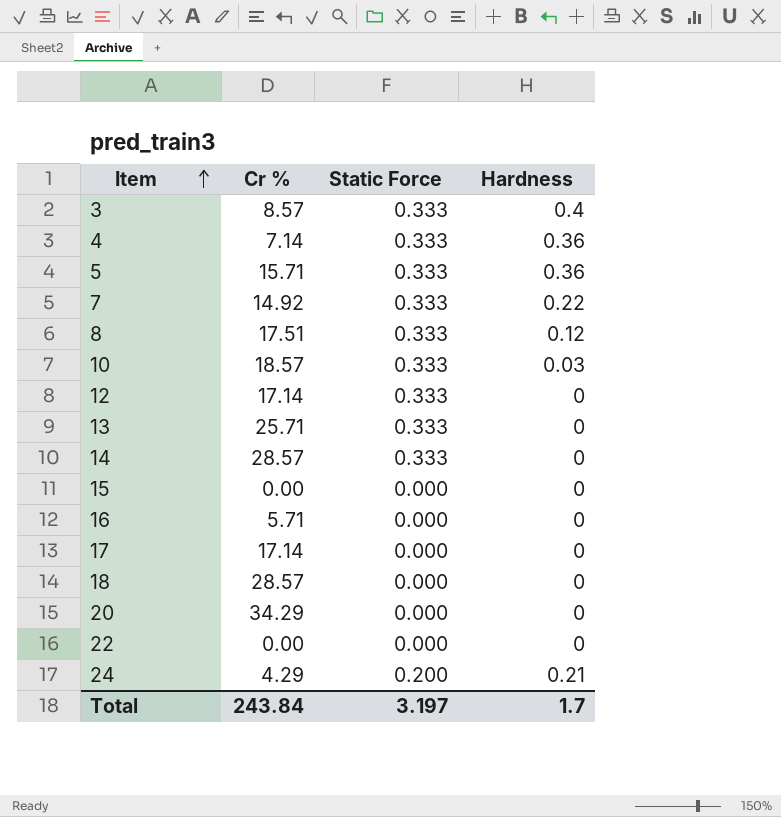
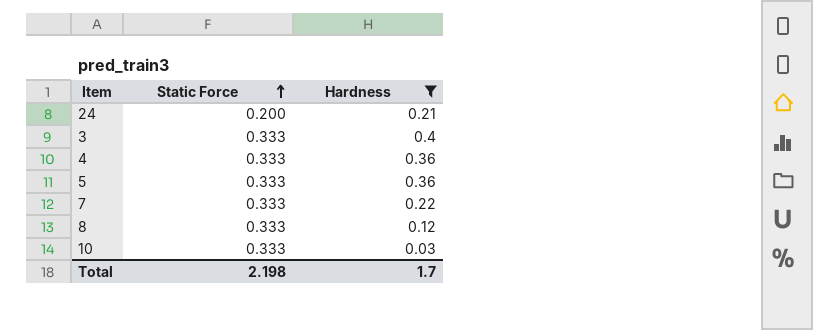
filter: none -> Hardness != 0
row order: Item ascending -> Static Force ascending
column Cr % | position: 2 -> none
Total | Static Force: 3.197 -> 2.198

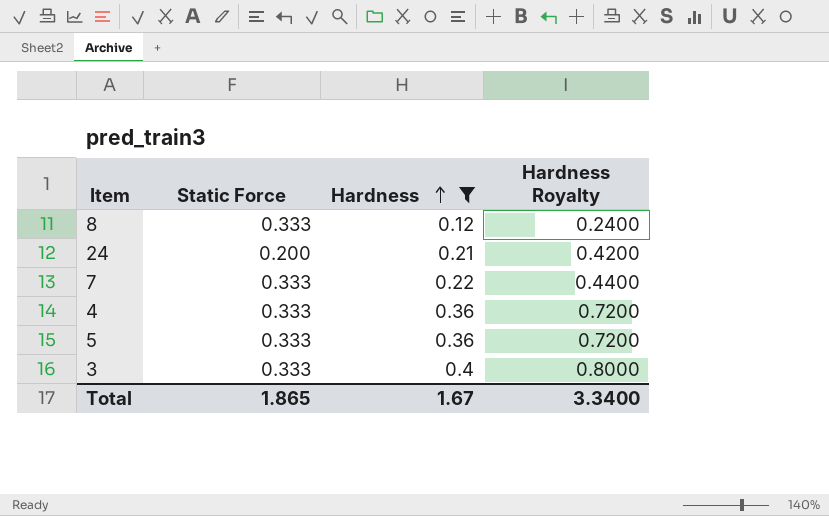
row order: Static Force ascending -> Hardness ascending
column Hardness Royalty | formula: none -> [Hardness] * 2
row 10: 0.333 | 0.03 -> none
Total | Static Force: 2.198 -> 1.865
Total | Hardness: 1.7 -> 1.67

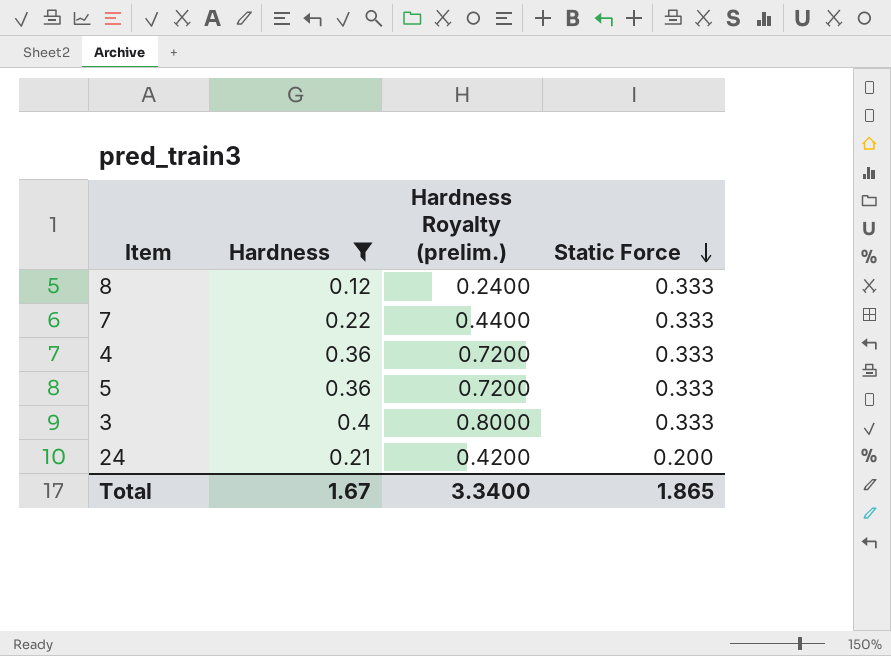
row order: Hardness ascending -> Static Force descending
column name: Hardness Royalty -> Hardness Royalty (prelim.)
column Static Force | position: 2 -> 4

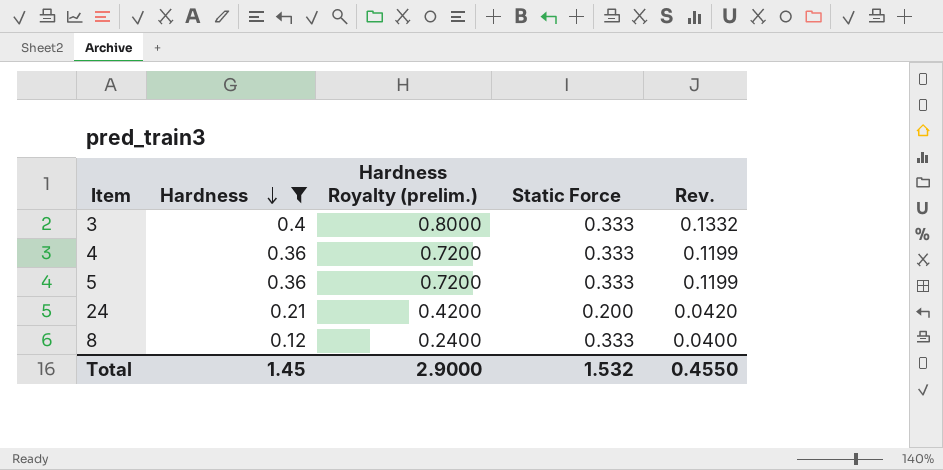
row order: Static Force descending -> Hardness descending
column Rev. | formula: none -> [Hardness] * [Static Force]
row 7: 0.22 | 0.4400 | 0.333 -> none
Total | Hardness: 1.67 -> 1.45
Total | Hardness Royalty (prelim.): 3.3400 -> 2.9000
Total | Static Force: 1.865 -> 1.532

